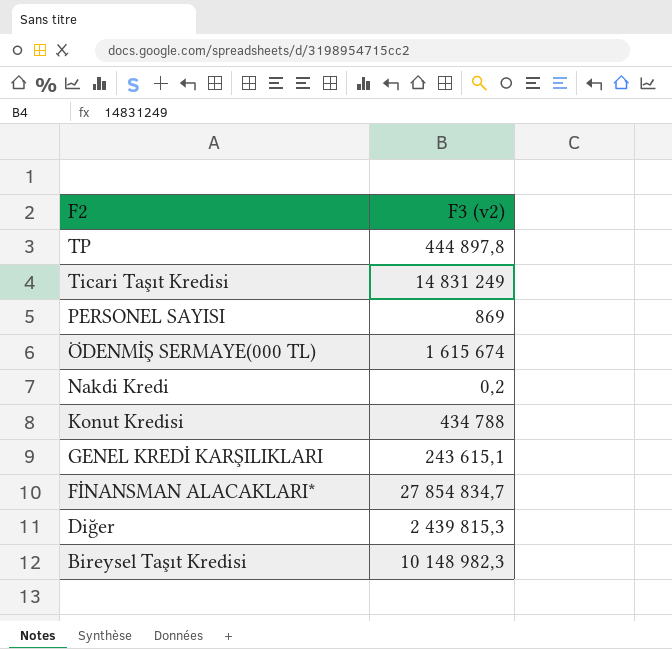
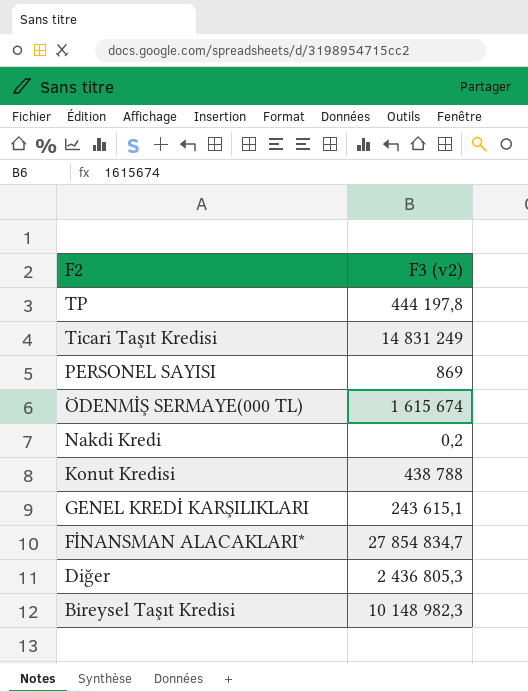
TP | F3 (v2): 444 897,8 -> 444 197,8
Konut Kredisi | F3 (v2): 434 788 -> 438 788
Diğer | F3 (v2): 2 439 815,3 -> 2 436 805,3

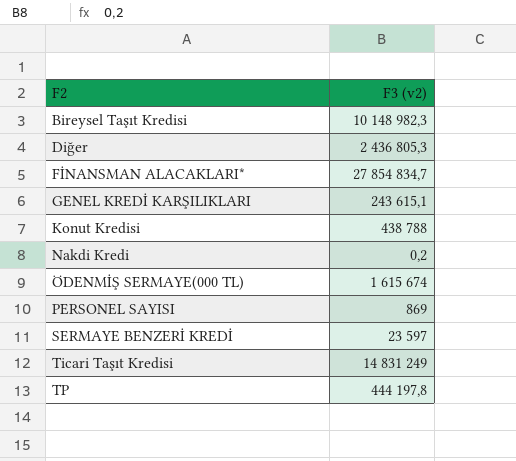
row order: F2 descending -> F2 ascending
row SERMAYE BENZERİ KREDİ: none -> 23 597

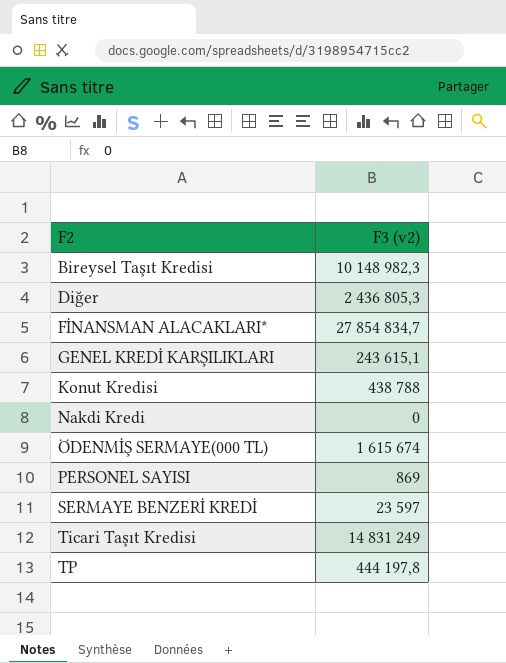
Nakdi Kredi | F3 (v2): 0,2 -> 0

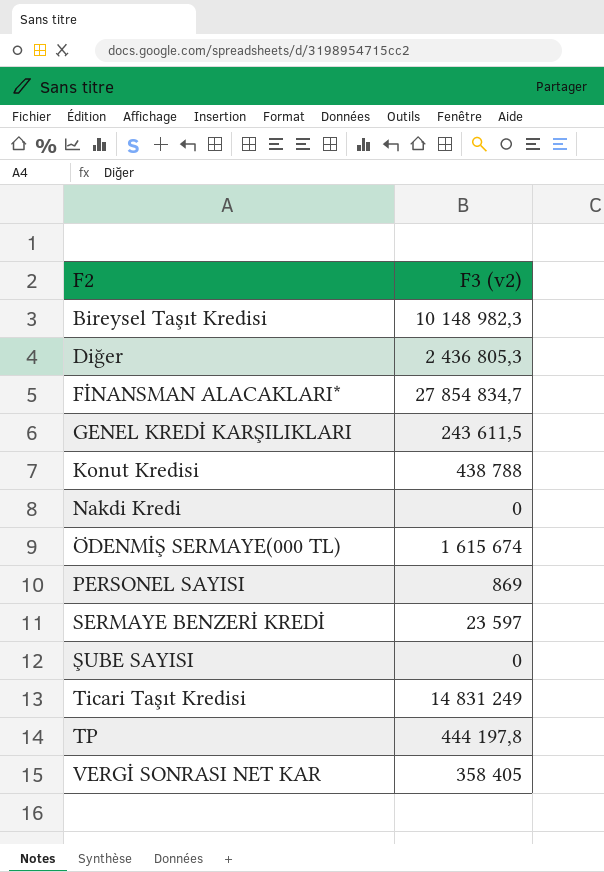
GENEL KREDİ KARŞILIKLARI | F3 (v2): 243 615,1 -> 243 611,5
row ŞUBE SAYISI: none -> 0
row VERGİ SONRASI NET KAR: none -> 358 405

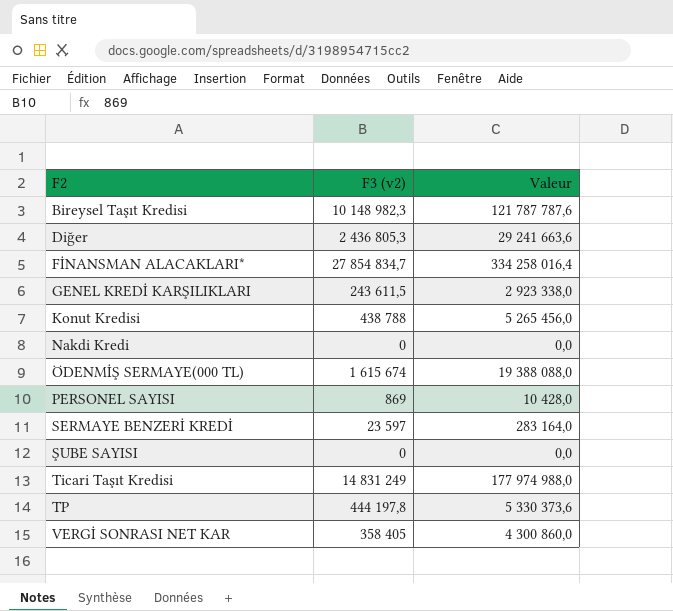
column Valeur | formula: none -> [F3 (v2)] * 12

